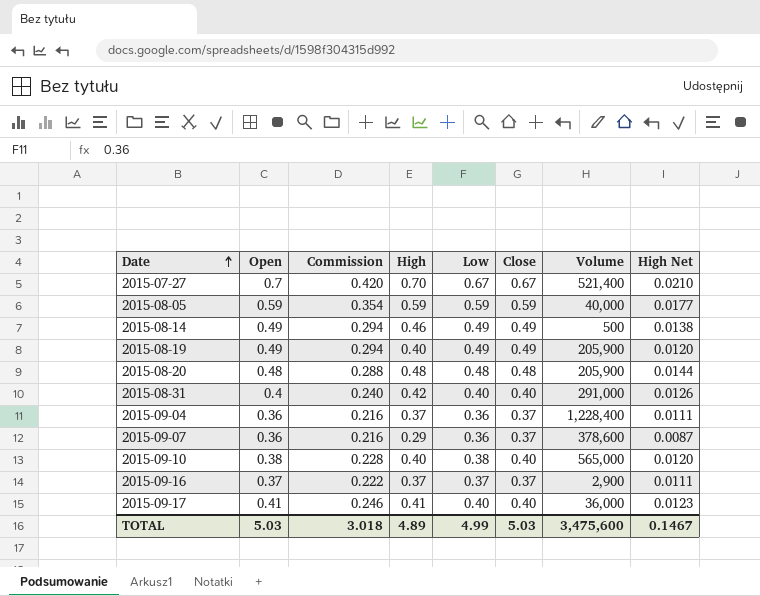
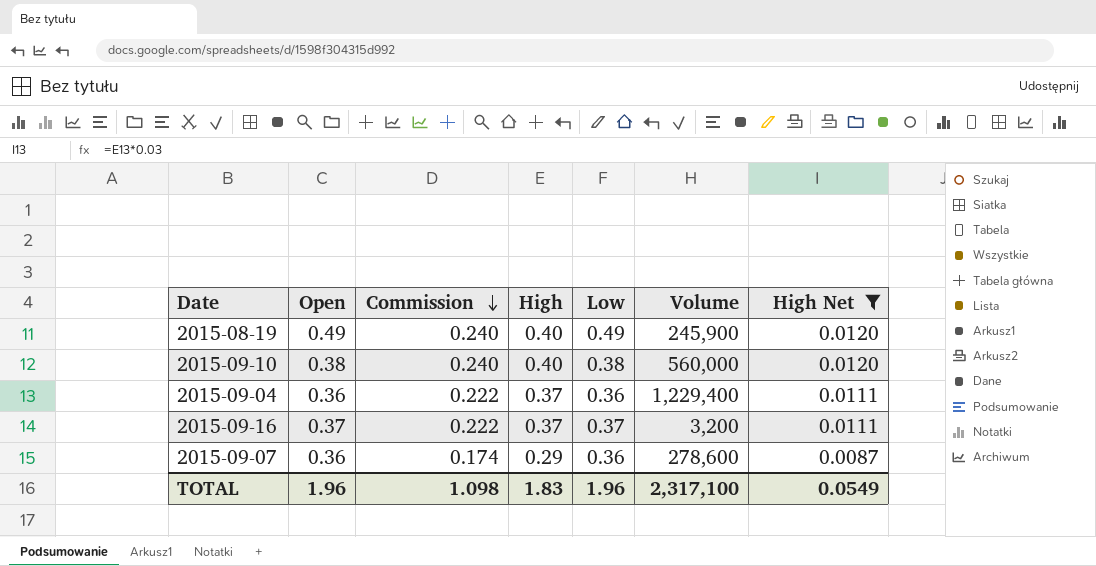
filter: none -> High Net <= 0.0120
row order: Date ascending -> Commission descending
column Close | position: 6 -> none
column Commission | formula: [Open] * 0.6 -> [High] * 0.6
2015-08-19 | Volume: 205,900 -> 245,900
2015-09-10 | Volume: 565,000 -> 560,000
2015-09-04 | Volume: 1,228,400 -> 1,229,400
2015-09-16 | Volume: 2,900 -> 3,200
2015-09-07 | Volume: 378,600 -> 278,600
TOTAL | Open: 5.03 -> 1.96
TOTAL | Commission: 3.018 -> 1.098
TOTAL | High: 4.89 -> 1.83
TOTAL | Low: 4.99 -> 1.96
TOTAL | Volume: 3,475,600 -> 2,317,100
TOTAL | High Net: 0.1467 -> 0.0549

